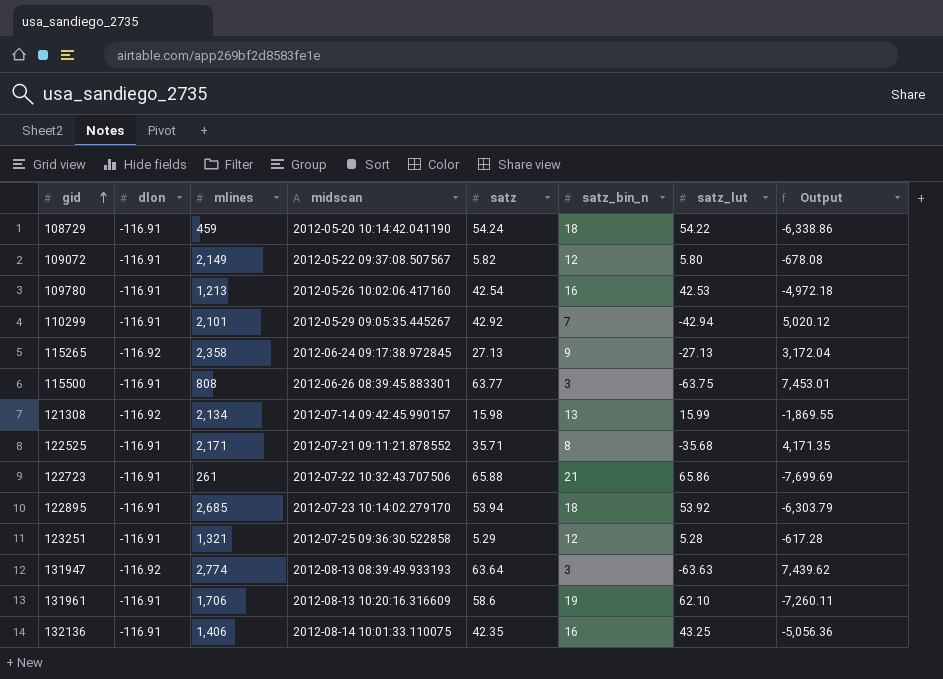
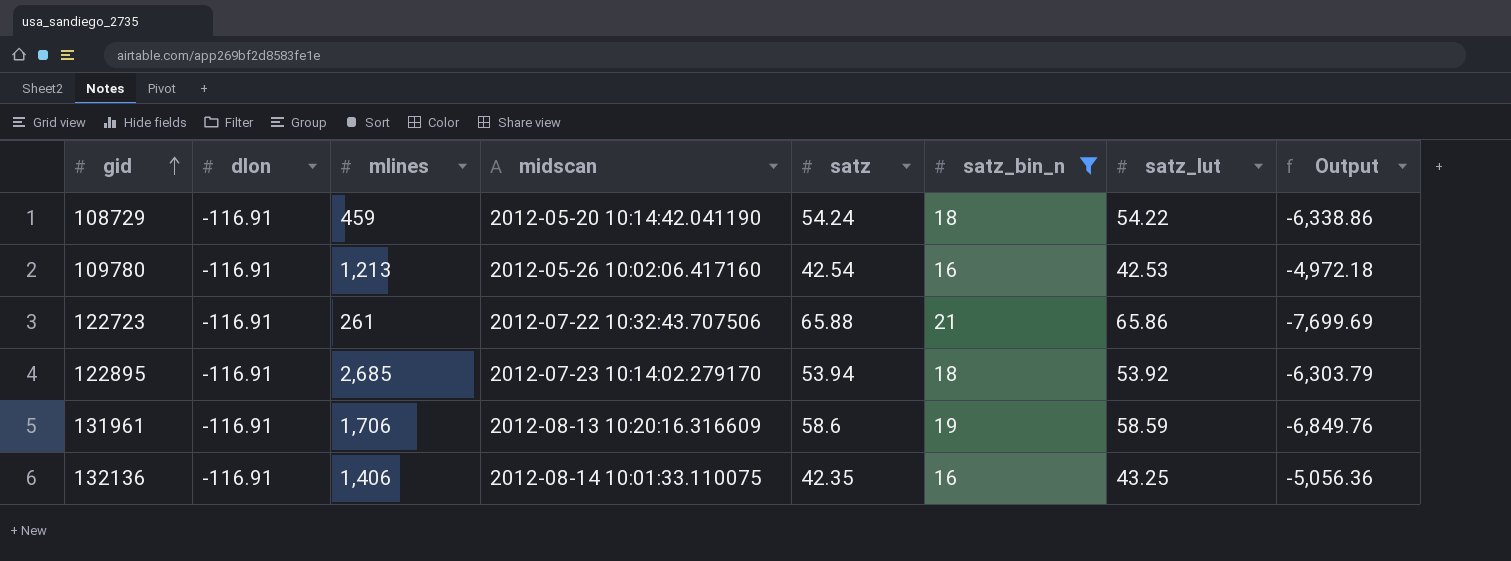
filter: none -> satz_bin_n >= 16
131961 | satz_lut: 62.10 -> 58.59
131961 | Output: -7,260.11 -> -6,849.76

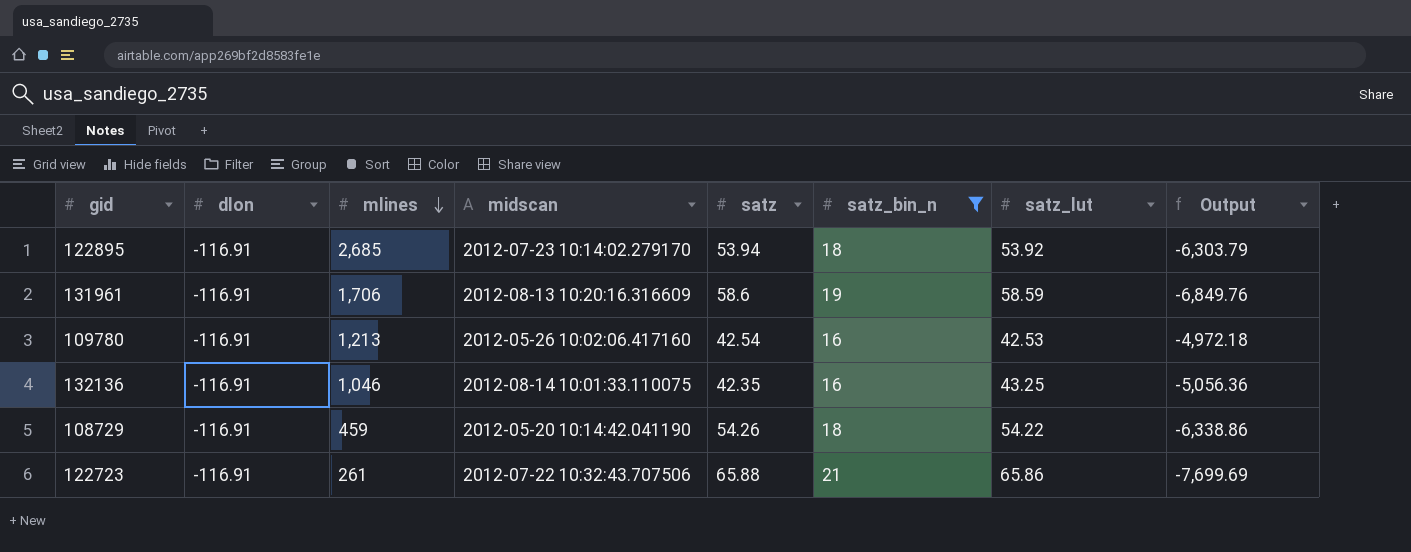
row order: gid ascending -> mlines descending
132136 | mlines: 1,406 -> 1,046
108729 | satz: 54.24 -> 54.26

